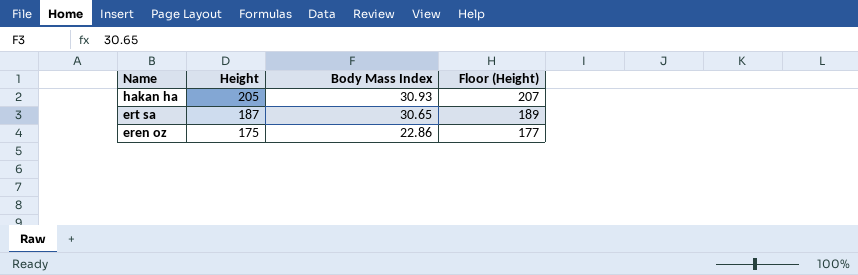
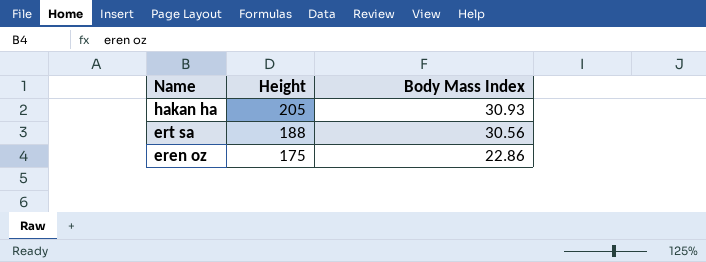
column Floor (Height) | formula: [Height] + 2 -> none
ert sa | Height: 187 -> 188
ert sa | Body Mass Index: 30.65 -> 30.56

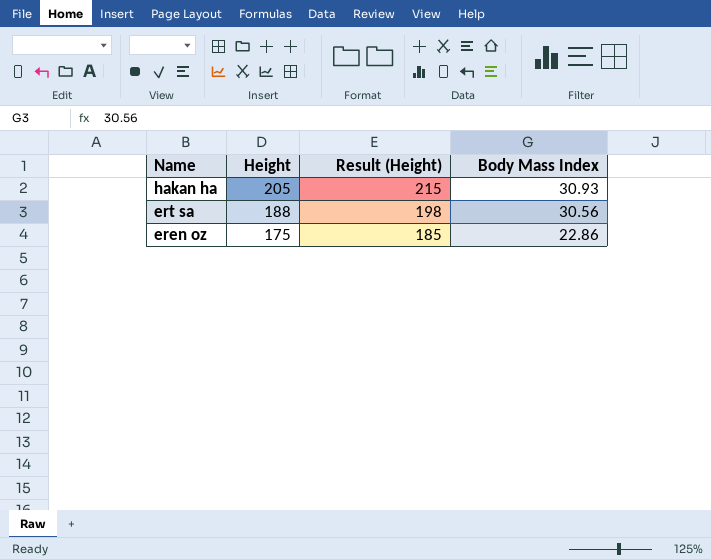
column Result (Height) | formula: none -> [Height] + 10

